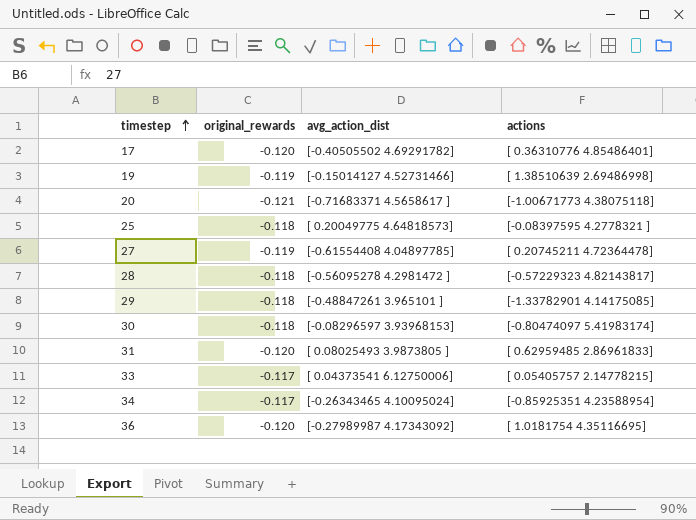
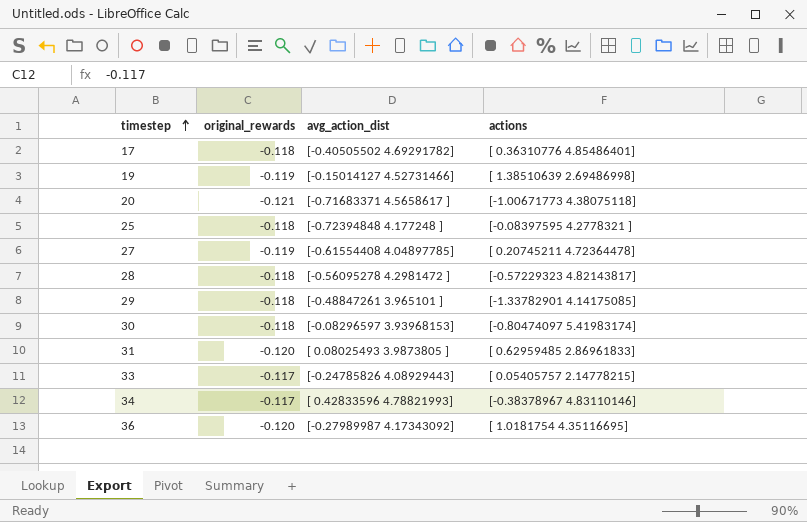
17 | original_rewards: -0.120 -> -0.118
25 | avg_action_dist: [ 0.20049775 4.64818573] -> [-0.72394848 4.177248 ]
33 | avg_action_dist: [ 0.04373541 6.12750006] -> [-0.24785826 4.08929443]
34 | avg_action_dist: [-0.26343465 4.10095024] -> [ 0.42833596 4.78821993]
34 | actions: [-0.85925351 4.23588954] -> [-0.38378967 4.83110146]

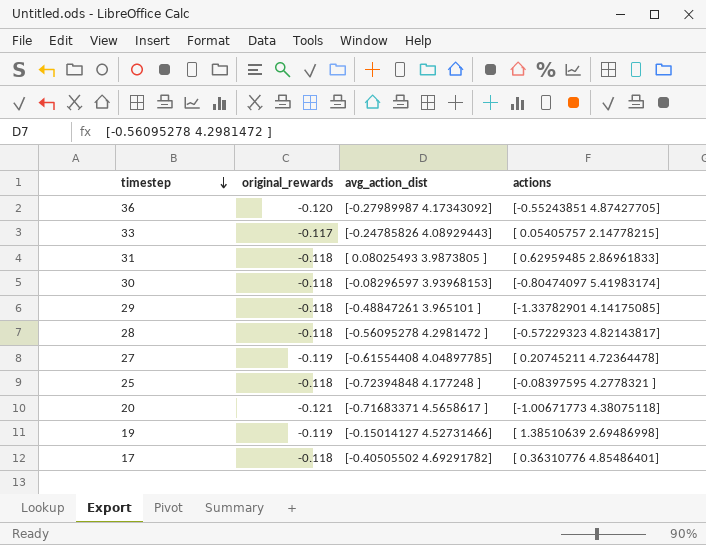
row order: timestep ascending -> timestep descending
row 34: -0.117 | [ 0.42833596 4.78821993] | [-0.38378967 4.83110146] -> none
36 | actions: [ 1.0181754 4.35116695] -> [-0.55243851 4.87427705]
31 | original_rewards: -0.120 -> -0.118

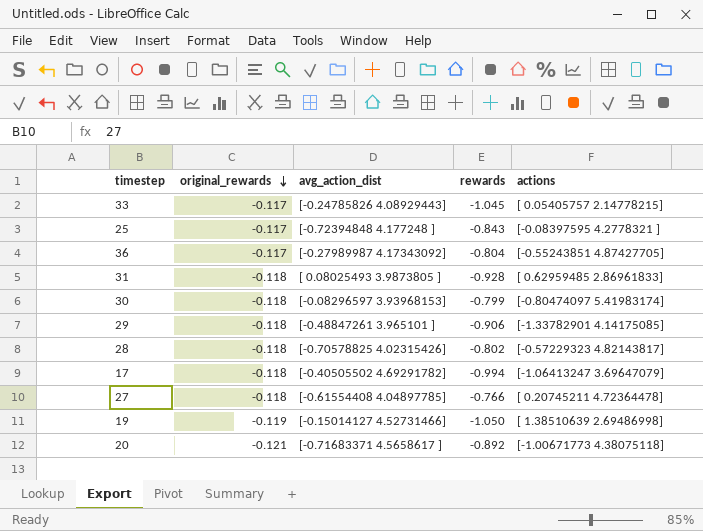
row order: timestep descending -> original_rewards descending
column rewards | position: none -> 4
25 | original_rewards: -0.118 -> -0.117
36 | original_rewards: -0.120 -> -0.117
28 | avg_action_dist: [-0.56095278 4.2981472 ] -> [-0.70578825 4.02315426]
17 | actions: [ 0.36310776 4.85486401] -> [-1.06413247 3.69647079]
27 | original_rewards: -0.119 -> -0.118

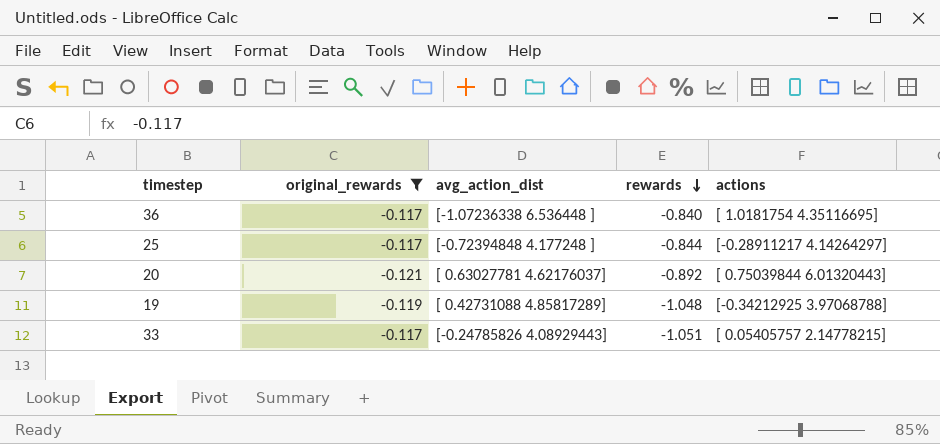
filter: none -> original_rewards != -0.118
row order: original_rewards descending -> rewards descending
36 | avg_action_dist: [-0.27989987 4.17343092] -> [-1.07236338 6.536448 ]
36 | rewards: -0.804 -> -0.840
36 | actions: [-0.55243851 4.87427705] -> [ 1.0181754 4.35116695]
25 | rewards: -0.843 -> -0.844
25 | actions: [-0.08397595 4.2778321 ] -> [-0.28911217 4.14264297]
20 | avg_action_dist: [-0.71683371 4.5658617 ] -> [ 0.63027781 4.62176037]
20 | actions: [-1.00671773 4.38075118] -> [ 0.75039844 6.01320443]
19 | avg_action_dist: [-0.15014127 4.52731466] -> [ 0.42731088 4.85817289]
19 | rewards: -1.050 -> -1.048
19 | actions: [ 1.38510639 2.69486998] -> [-0.34212925 3.97068788]
33 | rewards: -1.045 -> -1.051

